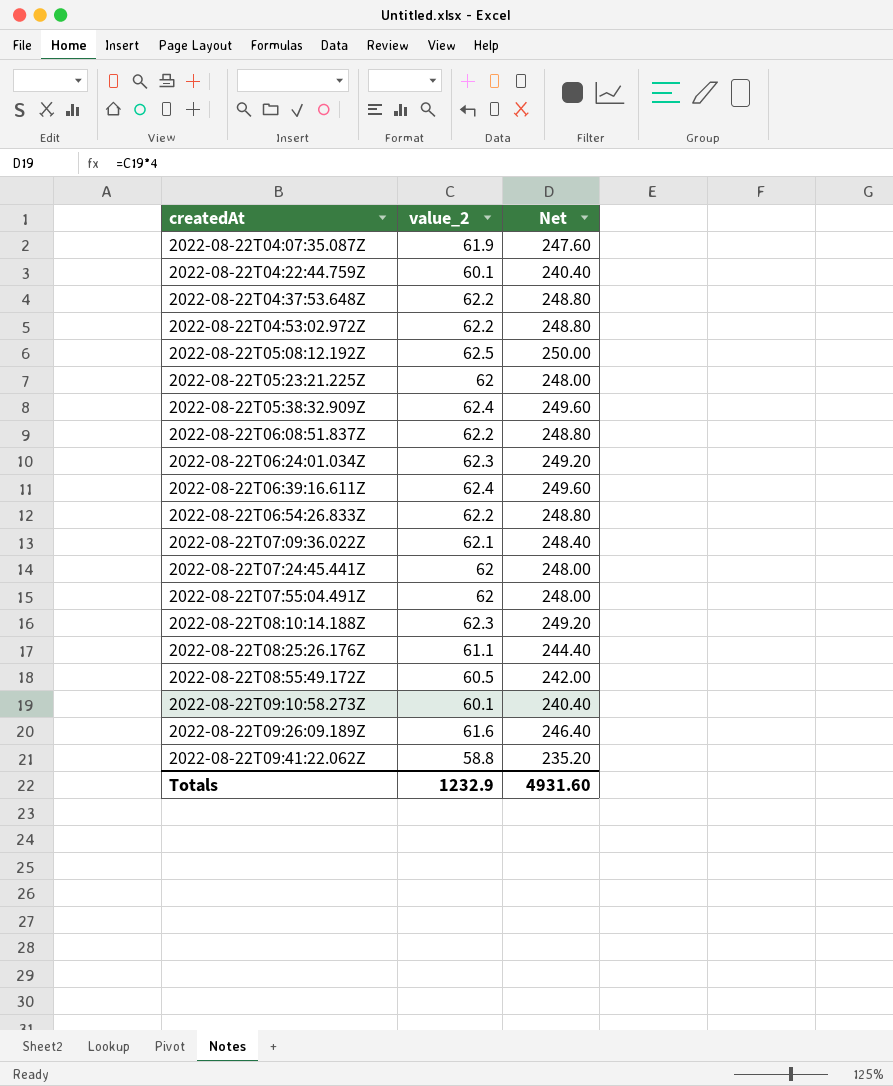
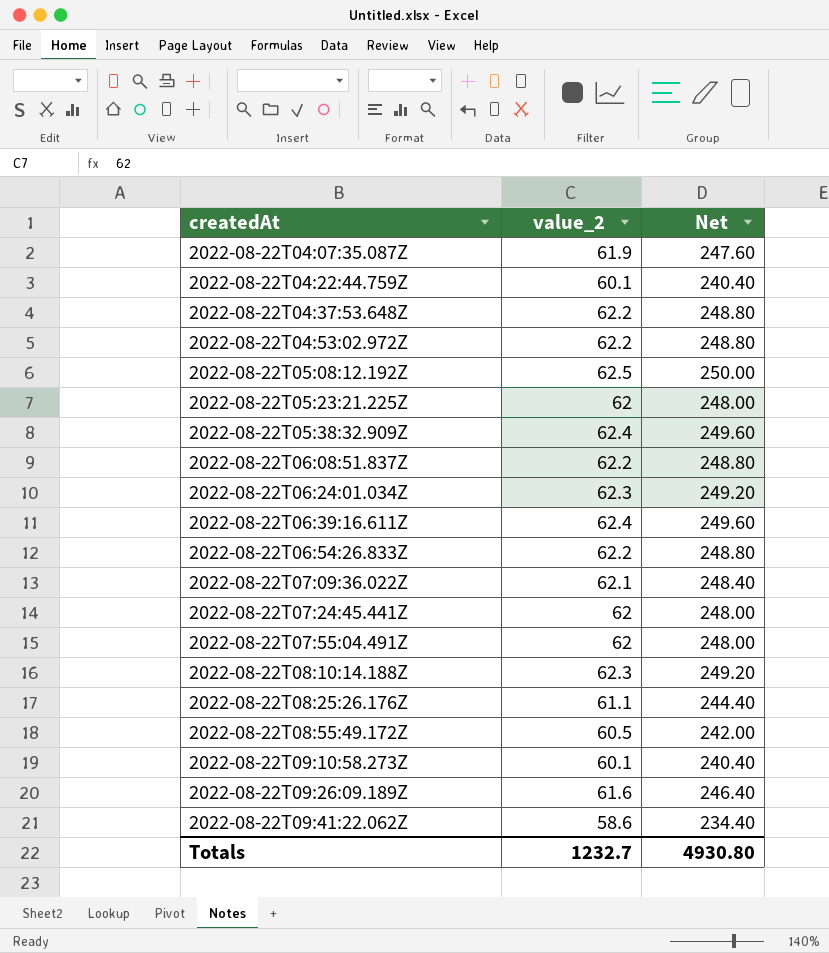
2022-08-22T09:41:22.062Z | value_2: 58.8 -> 58.6
2022-08-22T09:41:22.062Z | Net: 235.20 -> 234.40
Totals | value_2: 1232.9 -> 1232.7
Totals | Net: 4931.60 -> 4930.80

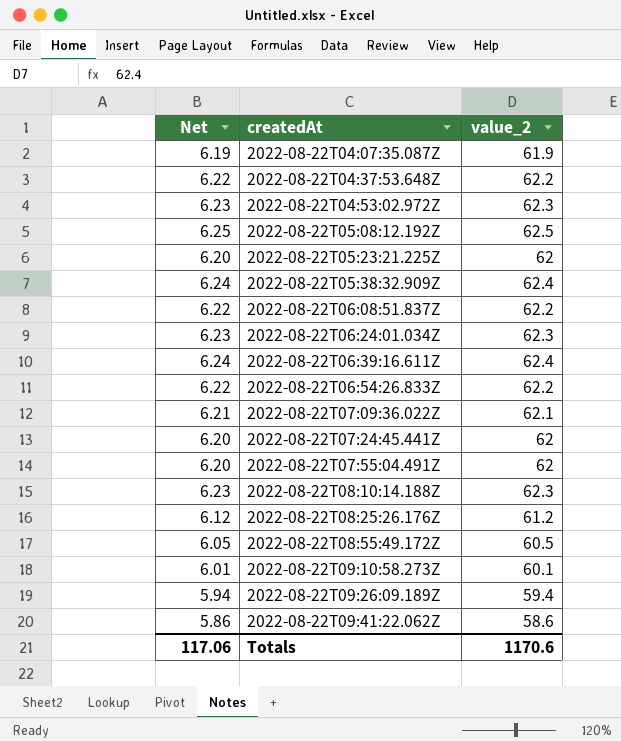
column Net | formula: [value_2] * 4 -> [value_2] * 0.1
column Net | position: 3 -> 1
row 2022-08-22T04:22:44.759Z: 60.1 | 240.40 -> none
2022-08-22T04:53:02.972Z | value_2: 62.2 -> 62.3
2022-08-22T08:25:26.176Z | value_2: 61.1 -> 61.2
2022-08-22T09:26:09.189Z | value_2: 61.6 -> 59.4
Totals | Net: 4930.80 -> 117.06
Totals | value_2: 1232.7 -> 1170.6

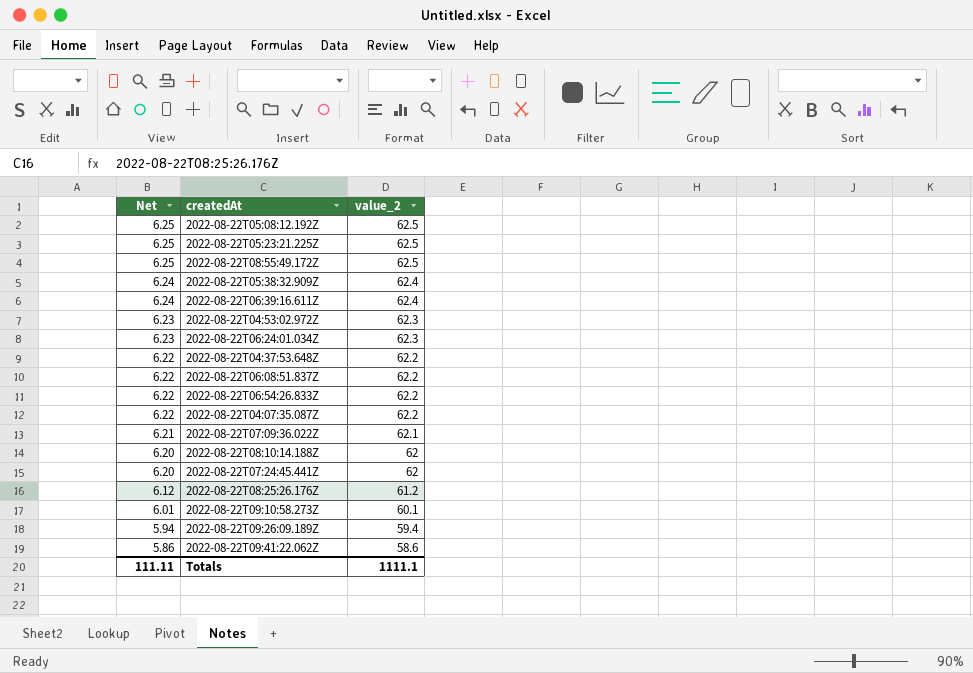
row order: createdAt ascending -> Net descending
row 2022-08-22T07:55:04.491Z: 6.20 | 62 -> none
2022-08-22T05:23:21.225Z | Net: 6.20 -> 6.25
2022-08-22T05:23:21.225Z | value_2: 62 -> 62.5
2022-08-22T08:55:49.172Z | Net: 6.05 -> 6.25
2022-08-22T08:55:49.172Z | value_2: 60.5 -> 62.5
2022-08-22T04:07:35.087Z | Net: 6.19 -> 6.22
2022-08-22T04:07:35.087Z | value_2: 61.9 -> 62.2
2022-08-22T08:10:14.188Z | Net: 6.23 -> 6.20
2022-08-22T08:10:14.188Z | value_2: 62.3 -> 62
Totals | Net: 117.06 -> 111.11
Totals | value_2: 1170.6 -> 1111.1

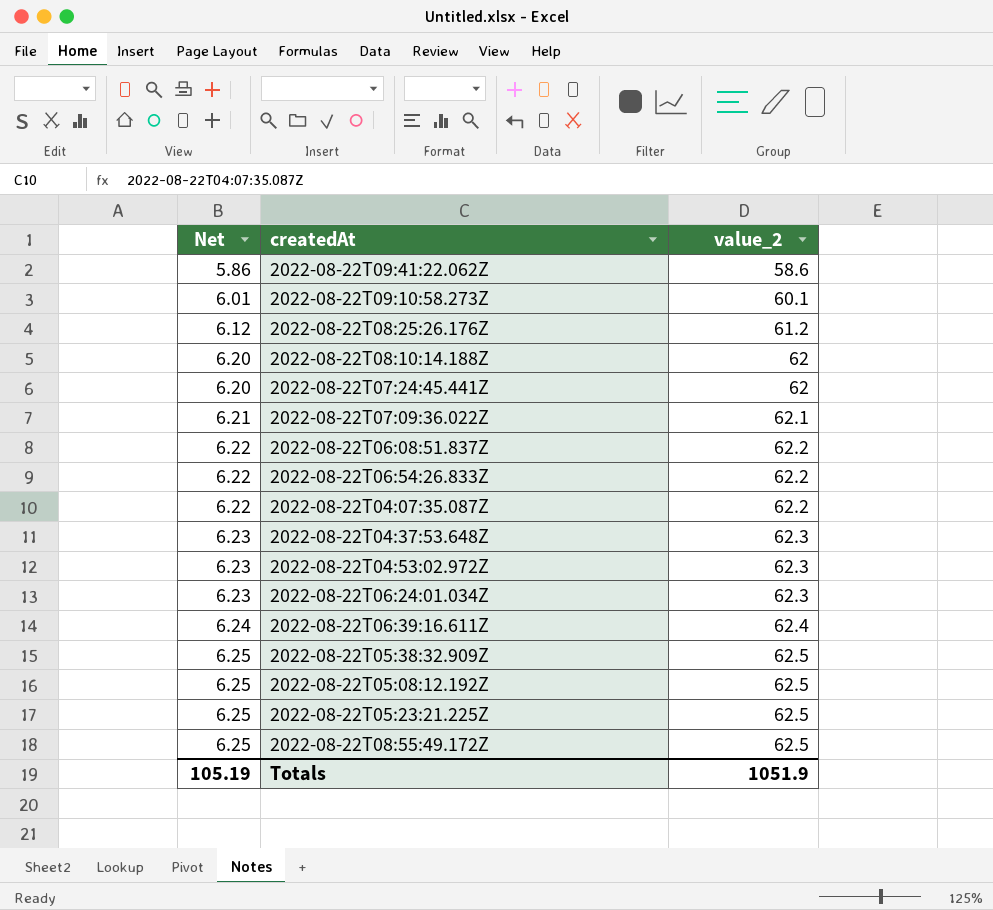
row order: Net descending -> Net ascending
row 2022-08-22T09:26:09.189Z: 5.94 | 59.4 -> none
2022-08-22T04:37:53.648Z | Net: 6.22 -> 6.23
2022-08-22T04:37:53.648Z | value_2: 62.2 -> 62.3
2022-08-22T05:38:32.909Z | Net: 6.24 -> 6.25
2022-08-22T05:38:32.909Z | value_2: 62.4 -> 62.5
Totals | Net: 111.11 -> 105.19
Totals | value_2: 1111.1 -> 1051.9

